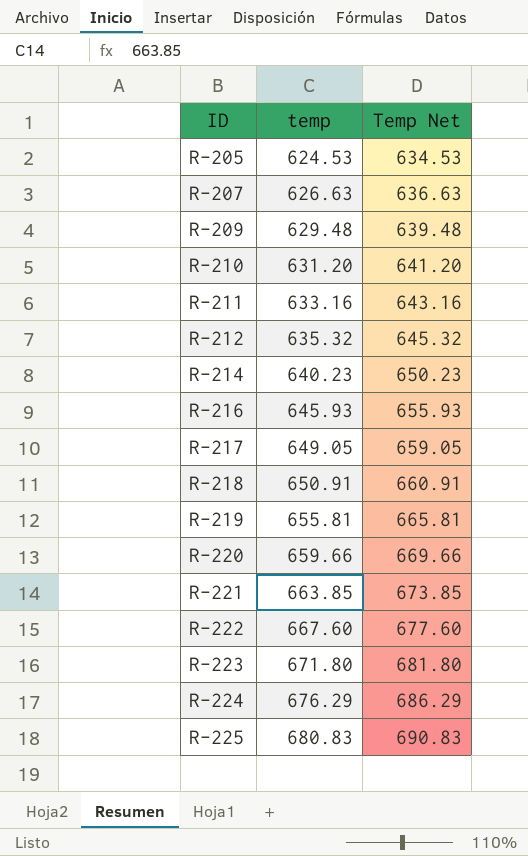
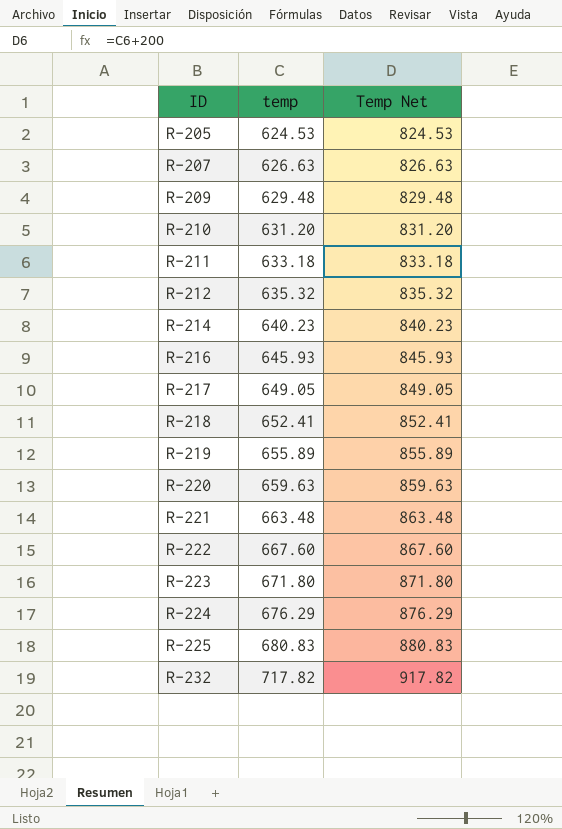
column Temp Net | formula: [temp] + 10 -> [temp] + 200
R-211 | temp: 633.16 -> 633.18
R-218 | temp: 650.91 -> 652.41
R-219 | temp: 655.81 -> 655.89
R-220 | temp: 659.66 -> 659.63
R-221 | temp: 663.85 -> 663.48
row R-232: none -> 717.82 | 917.82

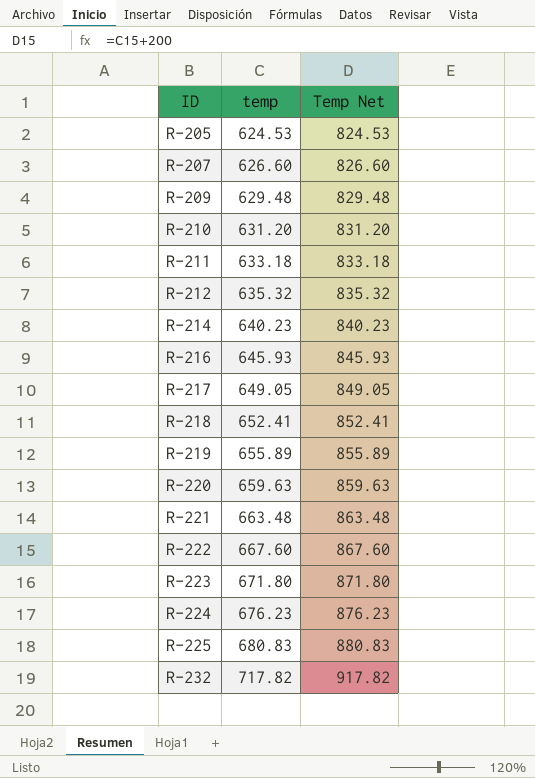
R-207 | temp: 626.63 -> 626.60
R-207 | Temp Net: 826.63 -> 826.60
R-224 | temp: 676.29 -> 676.23
R-224 | Temp Net: 876.29 -> 876.23

